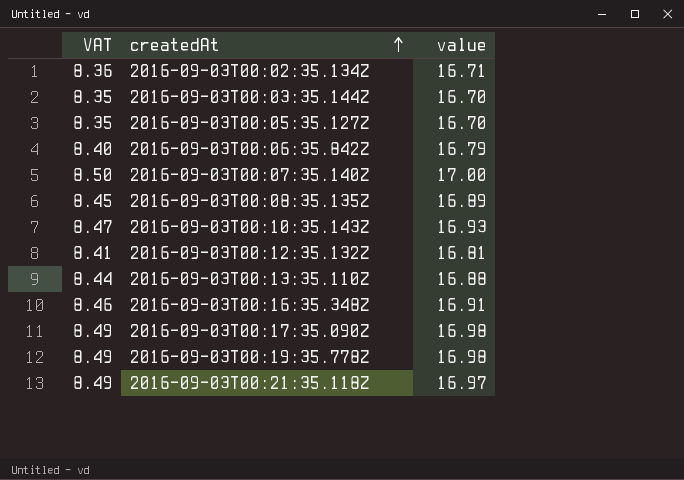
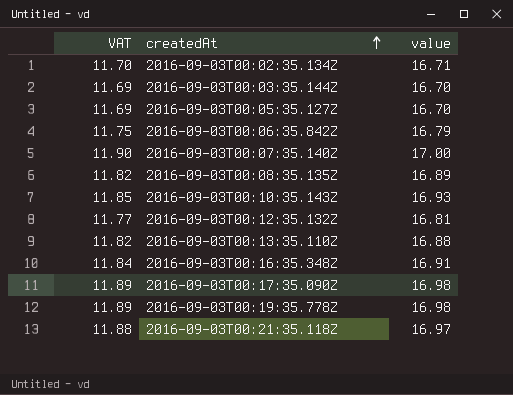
column VAT | formula: [value] * 0.5 -> [value] * 0.7

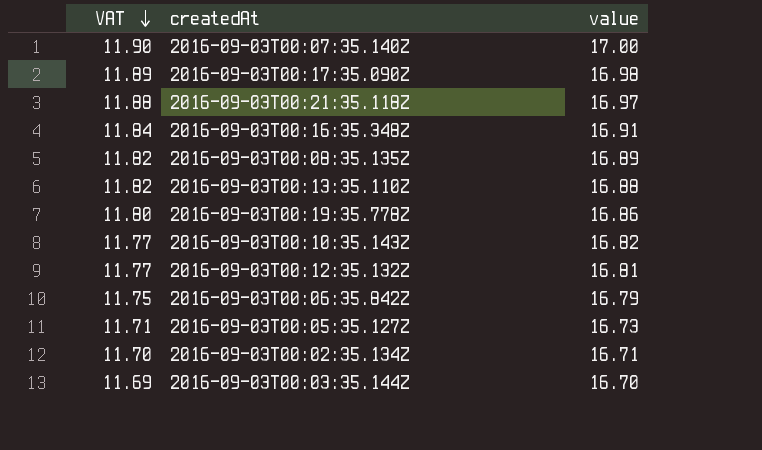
row order: createdAt ascending -> VAT descending
2016-09-03T00:19:35.778Z | VAT: 11.89 -> 11.80
2016-09-03T00:19:35.778Z | value: 16.98 -> 16.86
2016-09-03T00:10:35.143Z | VAT: 11.85 -> 11.77
2016-09-03T00:10:35.143Z | value: 16.93 -> 16.82
2016-09-03T00:05:35.127Z | VAT: 11.69 -> 11.71
2016-09-03T00:05:35.127Z | value: 16.70 -> 16.73

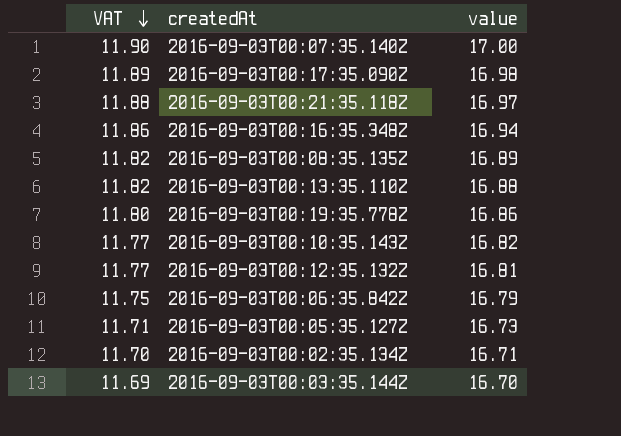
2016-09-03T00:16:35.348Z | VAT: 11.84 -> 11.86
2016-09-03T00:16:35.348Z | value: 16.91 -> 16.94

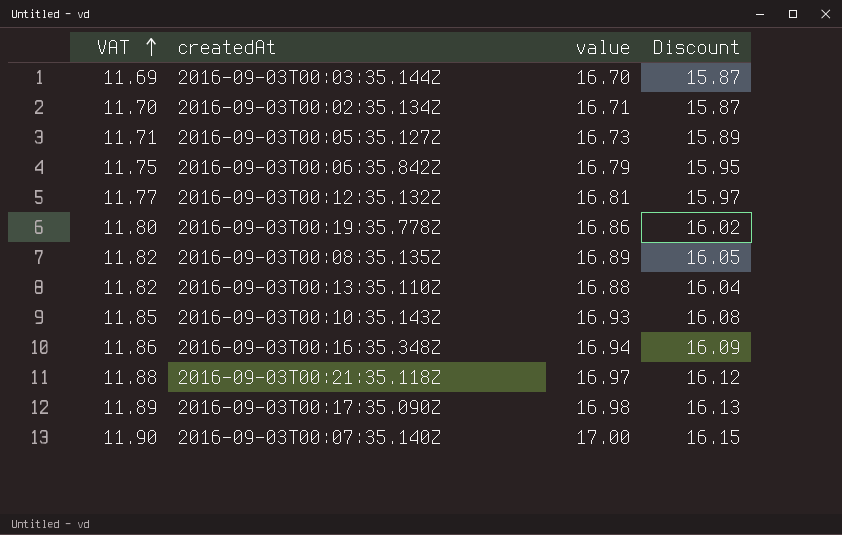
row order: VAT descending -> VAT ascending
column Discount | formula: none -> [value] * 0.95
2016-09-03T00:10:35.143Z | VAT: 11.77 -> 11.85
2016-09-03T00:10:35.143Z | value: 16.82 -> 16.93

